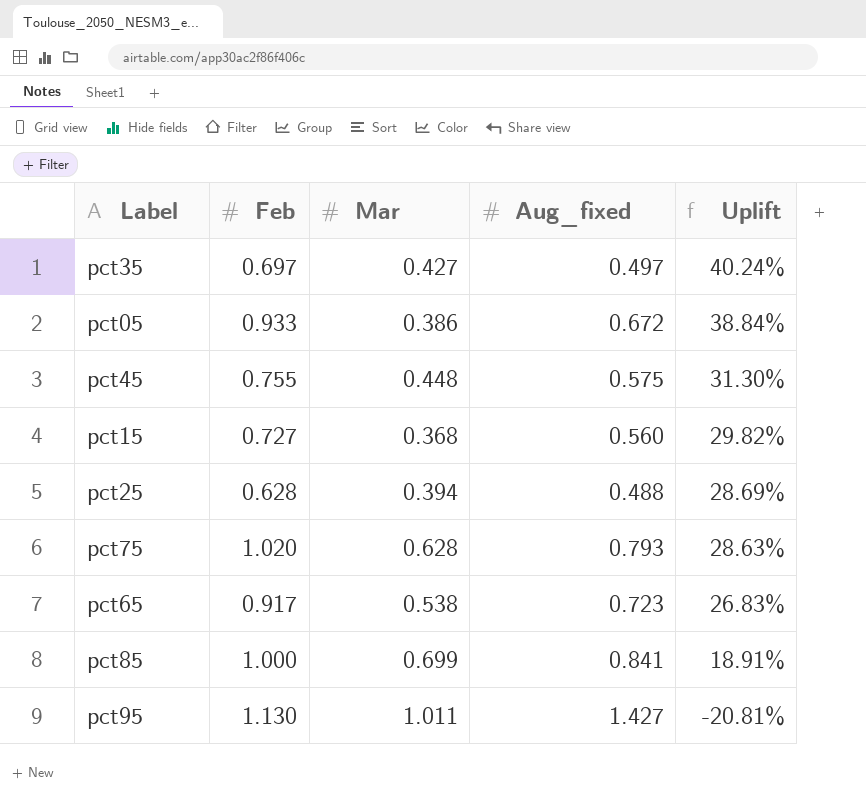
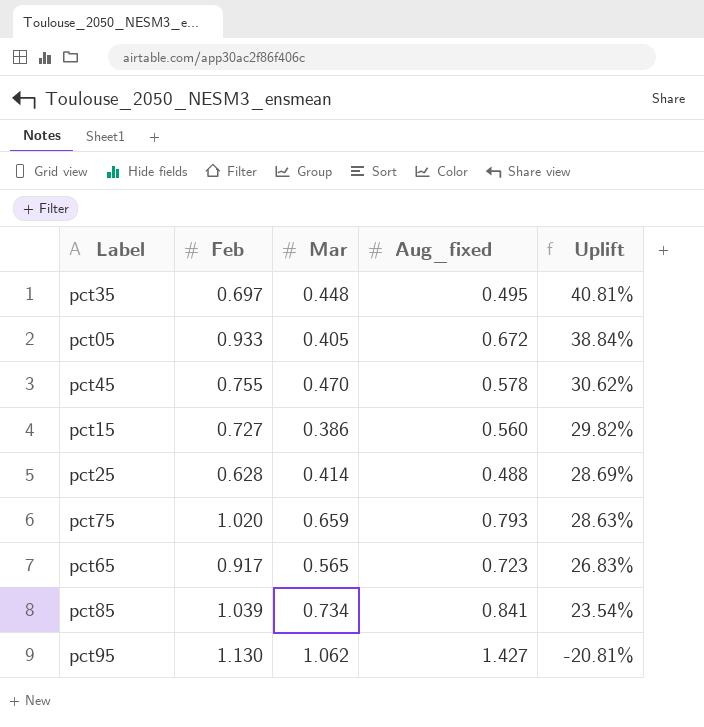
pct35 | Mar: 0.427 -> 0.448
pct35 | Aug_fixed: 0.497 -> 0.495
pct35 | Uplift: 40.24% -> 40.81%
pct05 | Mar: 0.386 -> 0.405
pct45 | Mar: 0.448 -> 0.470
pct45 | Aug_fixed: 0.575 -> 0.578
pct45 | Uplift: 31.30% -> 30.62%
pct15 | Mar: 0.368 -> 0.386
pct25 | Mar: 0.394 -> 0.414
pct75 | Mar: 0.628 -> 0.659
pct65 | Mar: 0.538 -> 0.565
pct85 | Feb: 1.000 -> 1.039
pct85 | Mar: 0.699 -> 0.734
pct85 | Uplift: 18.91% -> 23.54%
pct95 | Mar: 1.011 -> 1.062

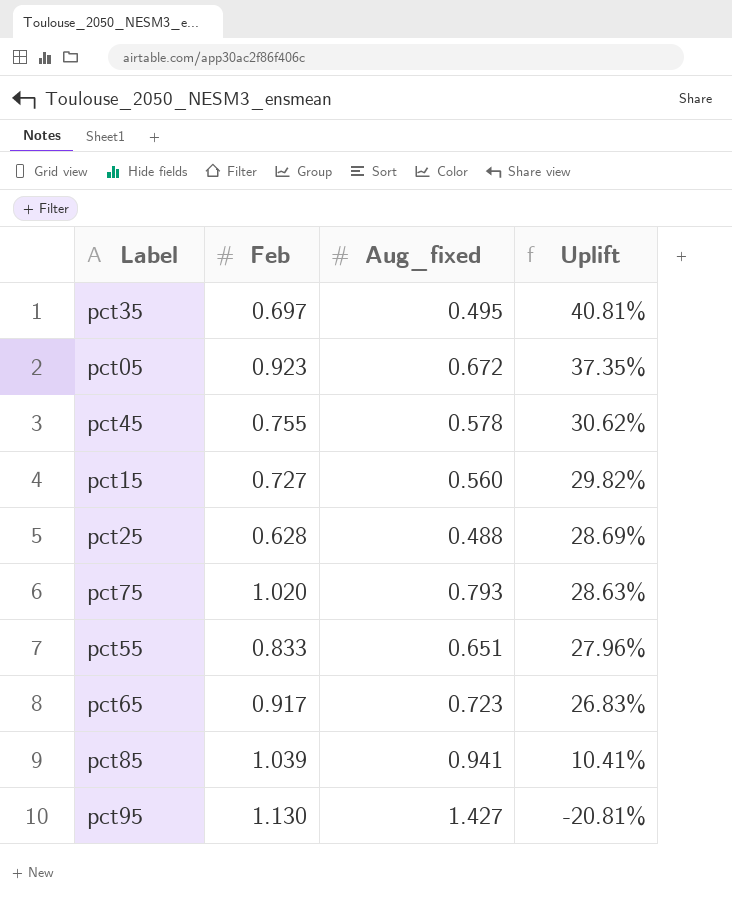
column Mar | position: 3 -> none
pct05 | Feb: 0.933 -> 0.923
pct05 | Uplift: 38.84% -> 37.35%
row pct55: none -> 0.833 | 0.651 | 27.96%
pct85 | Aug_fixed: 0.841 -> 0.941
pct85 | Uplift: 23.54% -> 10.41%

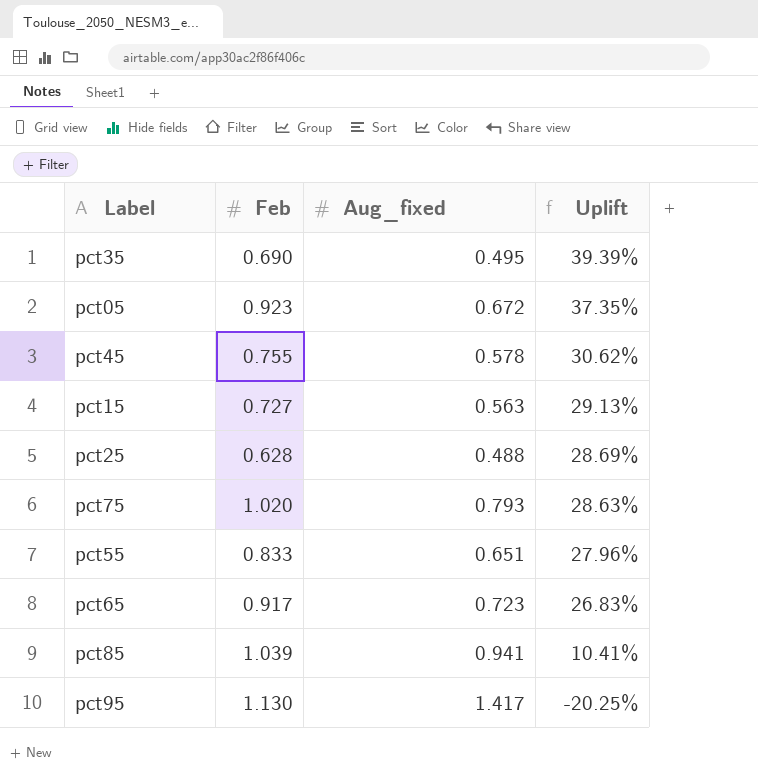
pct35 | Feb: 0.697 -> 0.690
pct35 | Uplift: 40.81% -> 39.39%
pct15 | Aug_fixed: 0.560 -> 0.563
pct15 | Uplift: 29.82% -> 29.13%
pct95 | Aug_fixed: 1.427 -> 1.417
pct95 | Uplift: -20.81% -> -20.25%

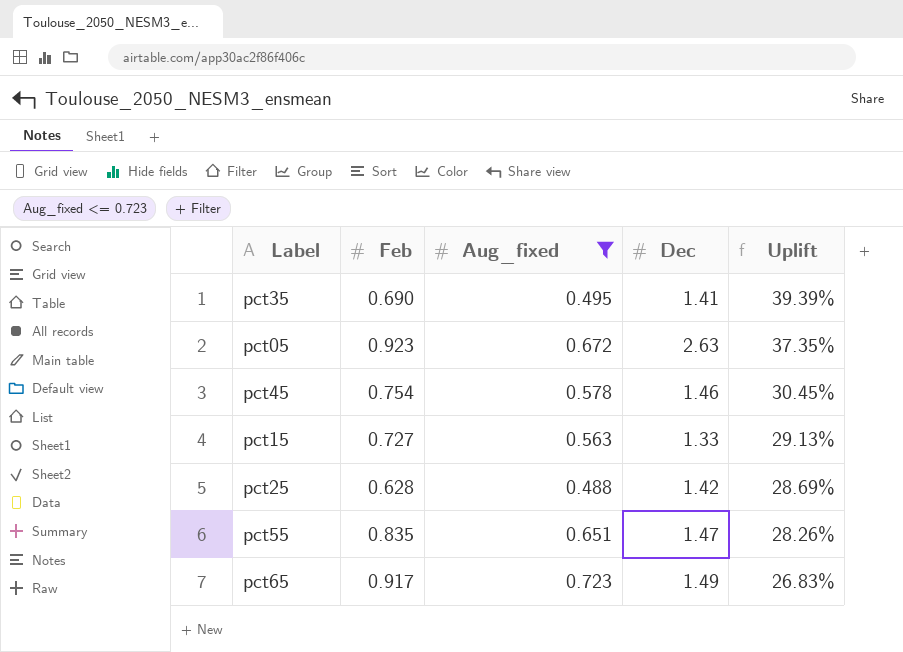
filter: none -> Aug_fixed <= 0.723
column Dec | position: none -> 4
pct45 | Feb: 0.755 -> 0.754
pct45 | Uplift: 30.62% -> 30.45%
pct55 | Feb: 0.833 -> 0.835
pct55 | Uplift: 27.96% -> 28.26%

